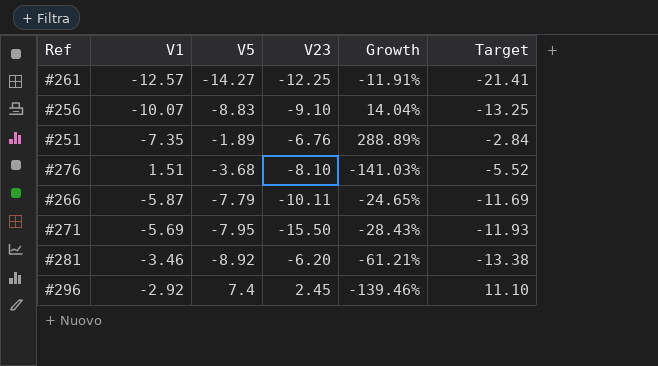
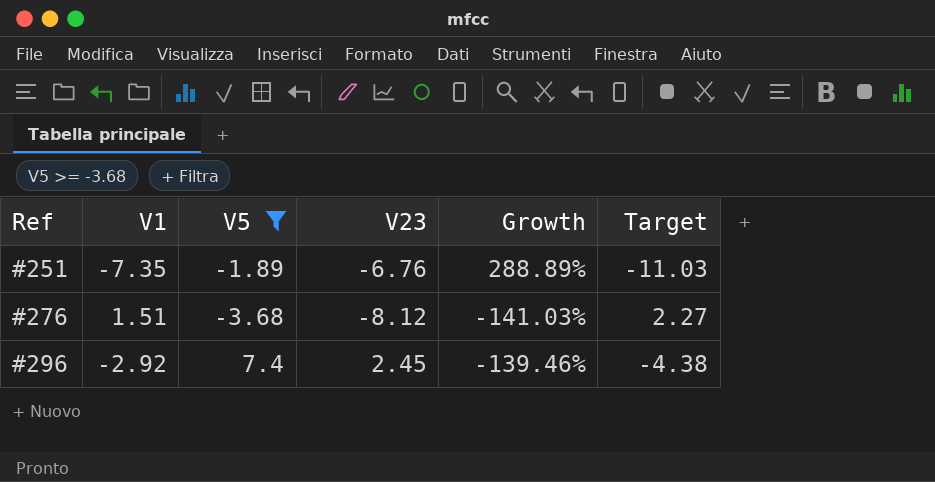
filter: none -> V5 >= -3.68
column Target | formula: [V5] * 1.5 -> [V1] * 1.5
#276 | V23: -8.10 -> -8.12

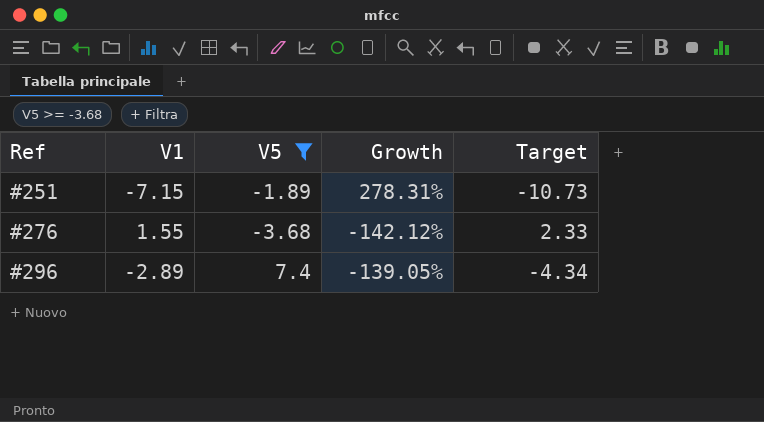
column V23 | position: 4 -> none
#251 | V1: -7.35 -> -7.15
#251 | Growth: 288.89% -> 278.31%
#251 | Target: -11.03 -> -10.73
#276 | V1: 1.51 -> 1.55
#276 | Growth: -141.03% -> -142.12%
#276 | Target: 2.27 -> 2.33
#296 | V1: -2.92 -> -2.89
#296 | Growth: -139.46% -> -139.05%
#296 | Target: -4.38 -> -4.34

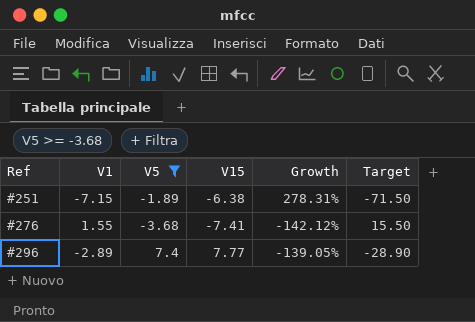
column V15 | position: none -> 4
column Target | formula: [V1] * 1.5 -> [V1] * 10

